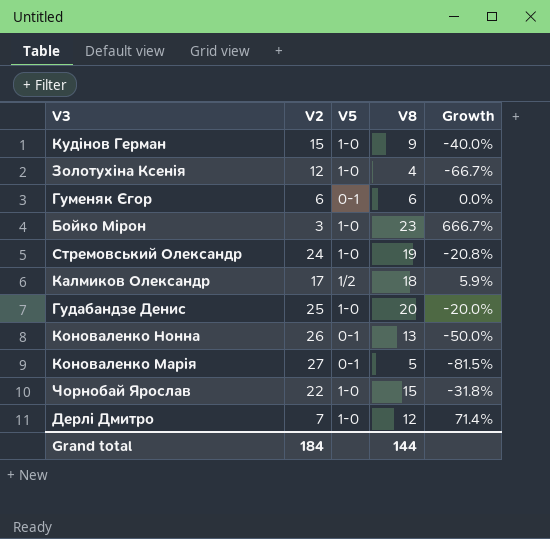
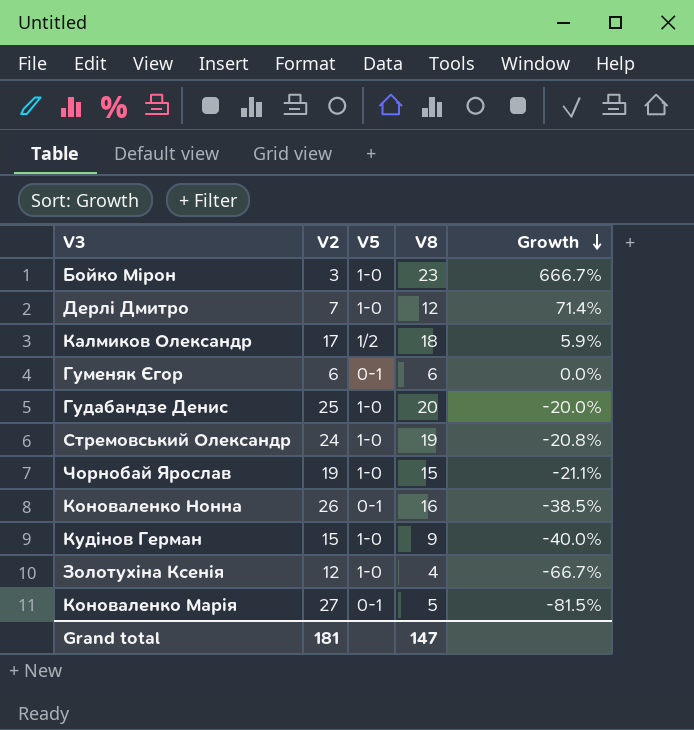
row order: none -> Growth descending
Чорнобай Ярослав | V2: 22 -> 19
Чорнобай Ярослав | Growth: -31.8% -> -21.1%
Коноваленко Нонна | V8: 13 -> 16
Коноваленко Нонна | Growth: -50.0% -> -38.5%
Grand total | V2: 184 -> 181
Grand total | V8: 144 -> 147

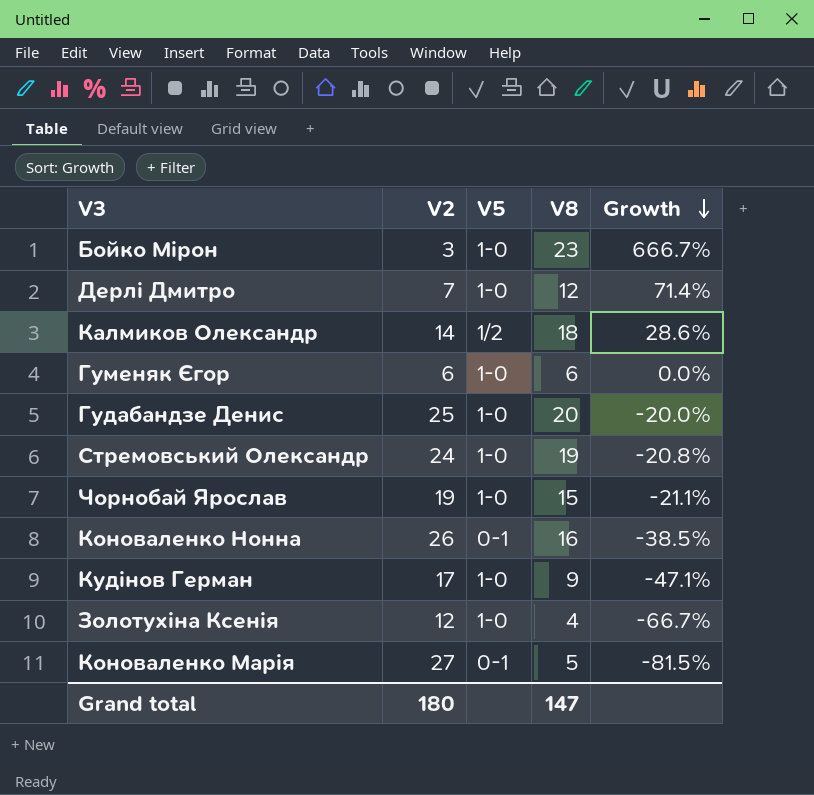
Калмиков Олександр | V2: 17 -> 14
Калмиков Олександр | Growth: 5.9% -> 28.6%
Гуменяк Єгор | V5: 0-1 -> 1-0
Кудінов Герман | V2: 15 -> 17
Кудінов Герман | Growth: -40.0% -> -47.1%
Grand total | V2: 181 -> 180

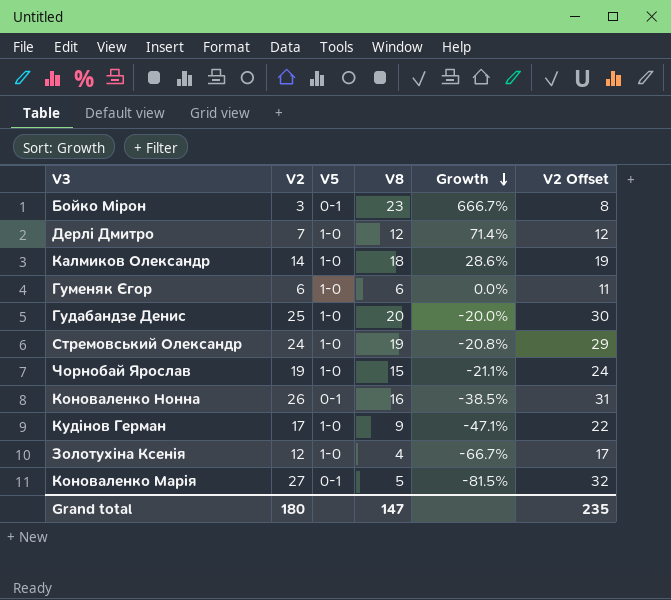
column V2 Offset | formula: none -> [V2] + 5
Бойко Мірон | V5: 1-0 -> 0-1
Калмиков Олександр | V5: 1/2 -> 1-0

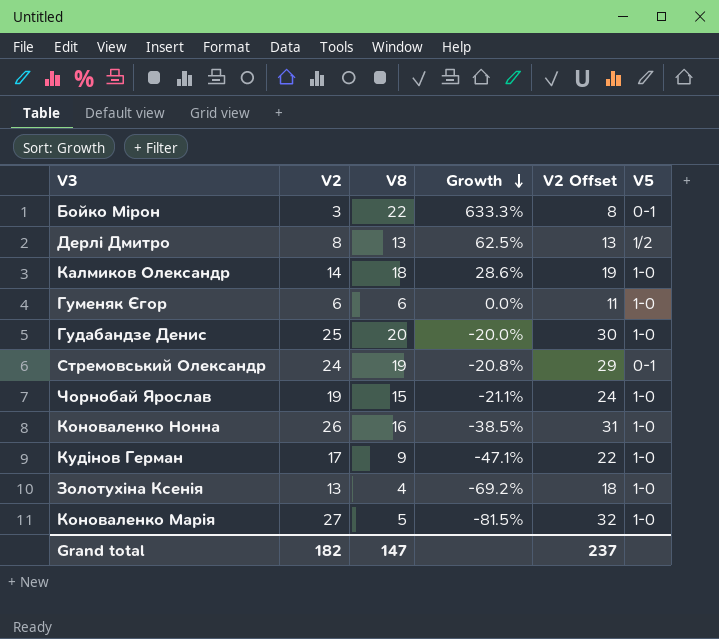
column V5 | position: 3 -> 6
Бойко Мірон | V8: 23 -> 22
Бойко Мірон | Growth: 666.7% -> 633.3%
Дерлі Дмитро | V2: 7 -> 8
Дерлі Дмитро | V8: 12 -> 13
Дерлі Дмитро | Growth: 71.4% -> 62.5%
Дерлі Дмитро | V2 Offset: 12 -> 13
Дерлі Дмитро | V5: 1-0 -> 1/2
Стремовський Олександр | V5: 1-0 -> 0-1
Коноваленко Нонна | V5: 0-1 -> 1-0
Золотухіна Ксенія | V2: 12 -> 13
Золотухіна Ксенія | Growth: -66.7% -> -69.2%
Золотухіна Ксенія | V2 Offset: 17 -> 18
Коноваленко Марія | V5: 0-1 -> 1-0
Grand total | V2: 180 -> 182
Grand total | V2 Offset: 235 -> 237

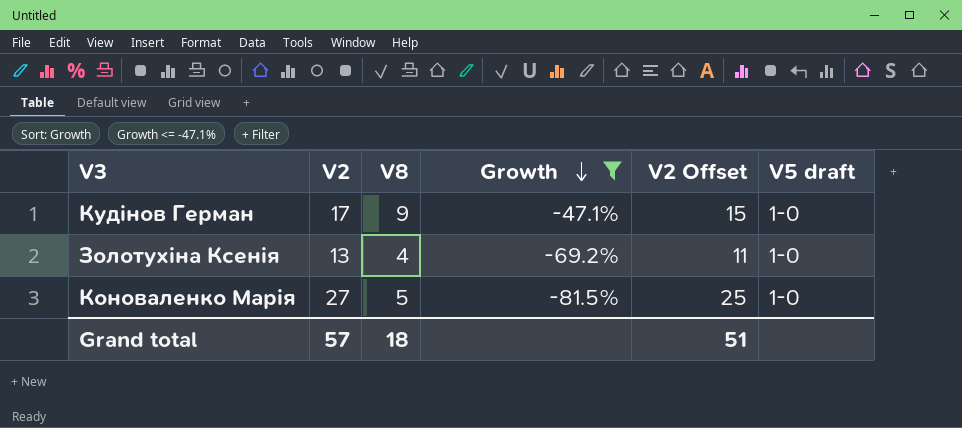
filter: none -> Growth <= -47.1%
column V2 Offset | formula: [V2] + 5 -> [V2] - 2
column name: V5 -> V5 draft
Grand total | V2: 182 -> 57
Grand total | V8: 147 -> 18
Grand total | V2 Offset: 237 -> 51

